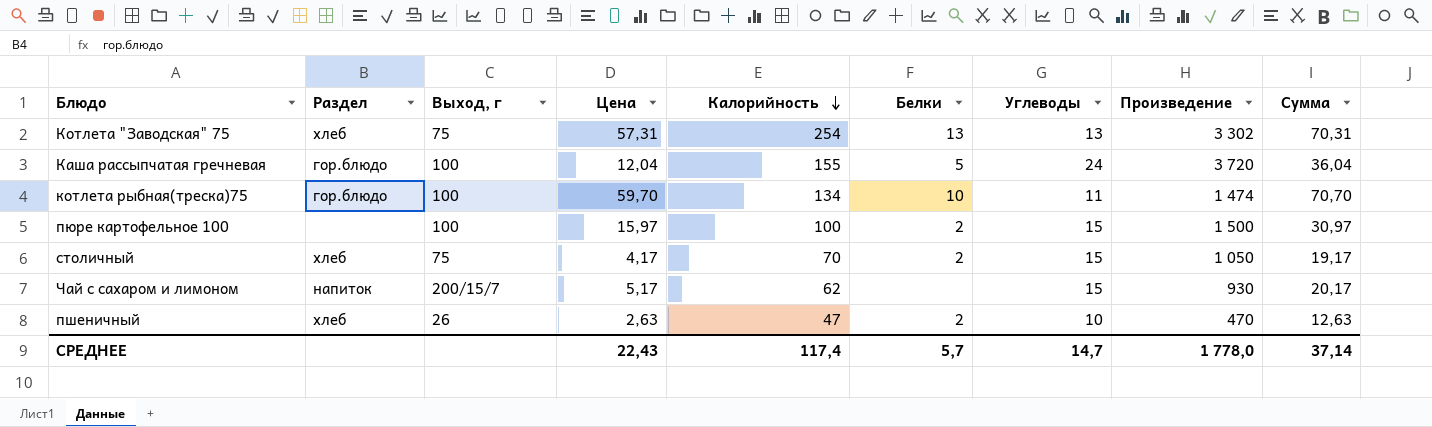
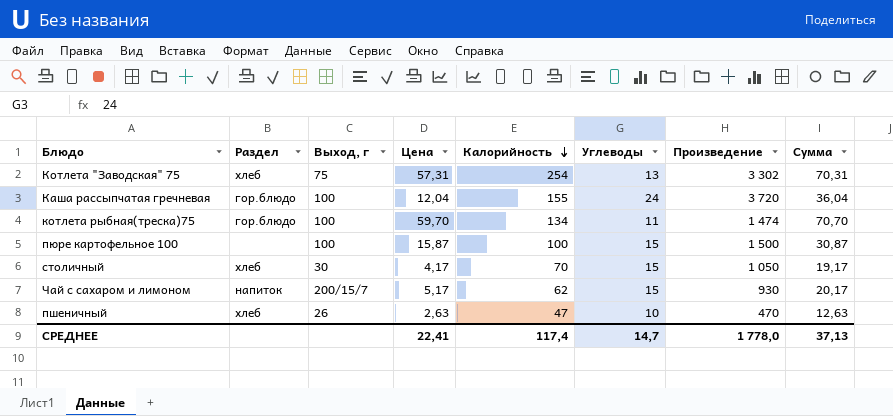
column Белки | position: 6 -> none
пюре картофельное 100 | Цена: 15,97 -> 15,87
пюре картофельное 100 | Сумма: 30,97 -> 30,87
столичный | Выход, г: 75 -> 30
СРЕДНЕЕ | Цена: 22,43 -> 22,41
СРЕДНЕЕ | Сумма: 37,14 -> 37,13

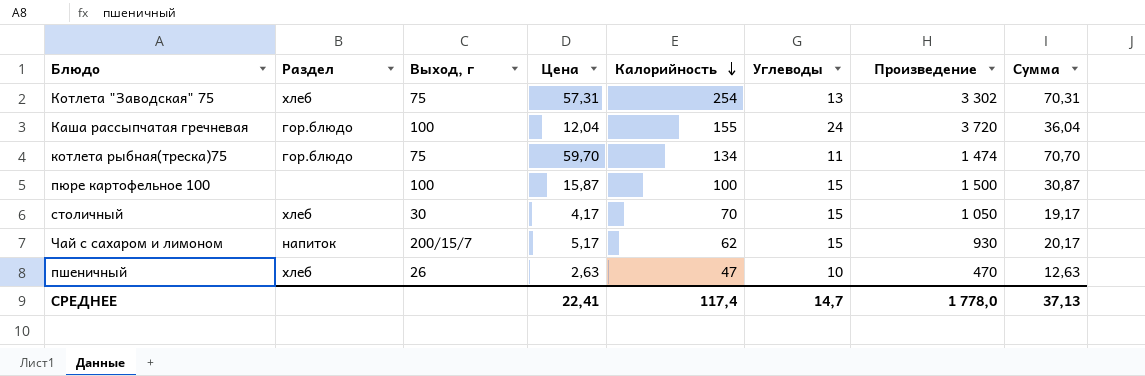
котлета рыбная(треска)75 | Выход, г: 100 -> 75

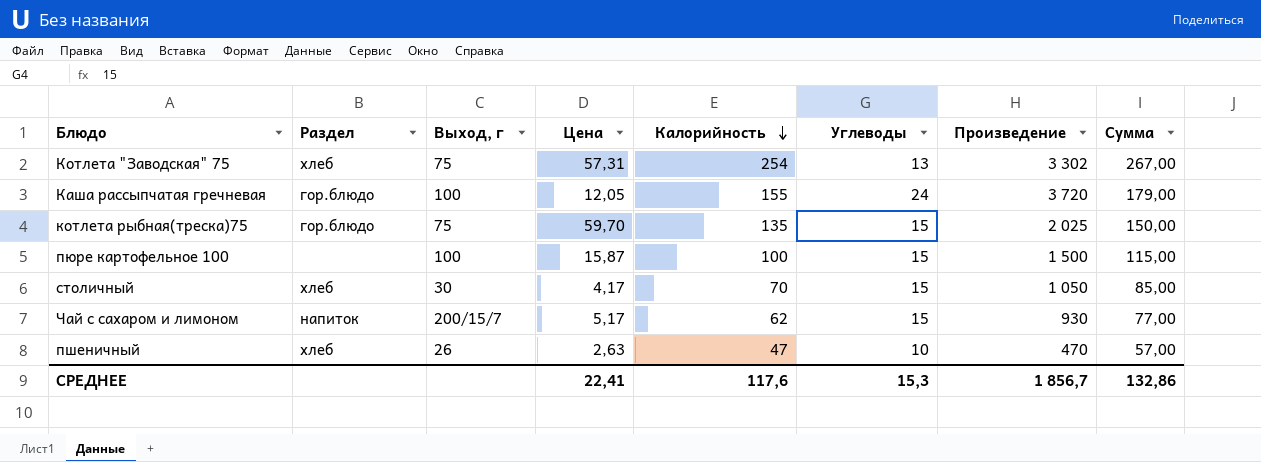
column Сумма | formula: [Цена] + [Углеводы] -> [Калорийность] + [Углеводы]
Каша рассыпчатая гречневая | Цена: 12,04 -> 12,05
котлета рыбная(треска)75 | Калорийность: 134 -> 135
котлета рыбная(треска)75 | Углеводы: 11 -> 15
котлета рыбная(треска)75 | Произведение: 1 474 -> 2 025
СРЕДНЕЕ | Калорийность: 117,4 -> 117,6
СРЕДНЕЕ | Углеводы: 14,7 -> 15,3
СРЕДНЕЕ | Произведение: 1 778,0 -> 1 856,7
СРЕДНЕЕ | Сумма: 37,13 -> 132,86

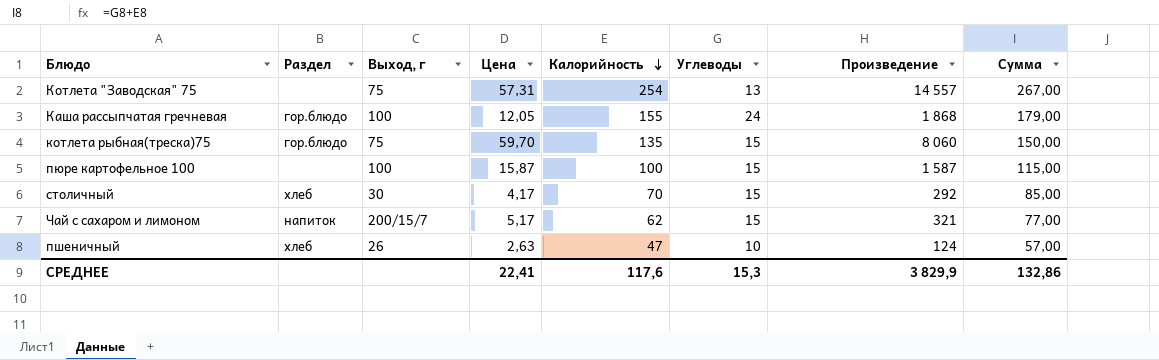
column Произведение | formula: [Калорийность] * [Углеводы] -> [Цена] * [Калорийность]
Котлета "Заводская" 75 | Раздел: хлеб -> none
СРЕДНЕЕ | Произведение: 1 856,7 -> 3 829,9

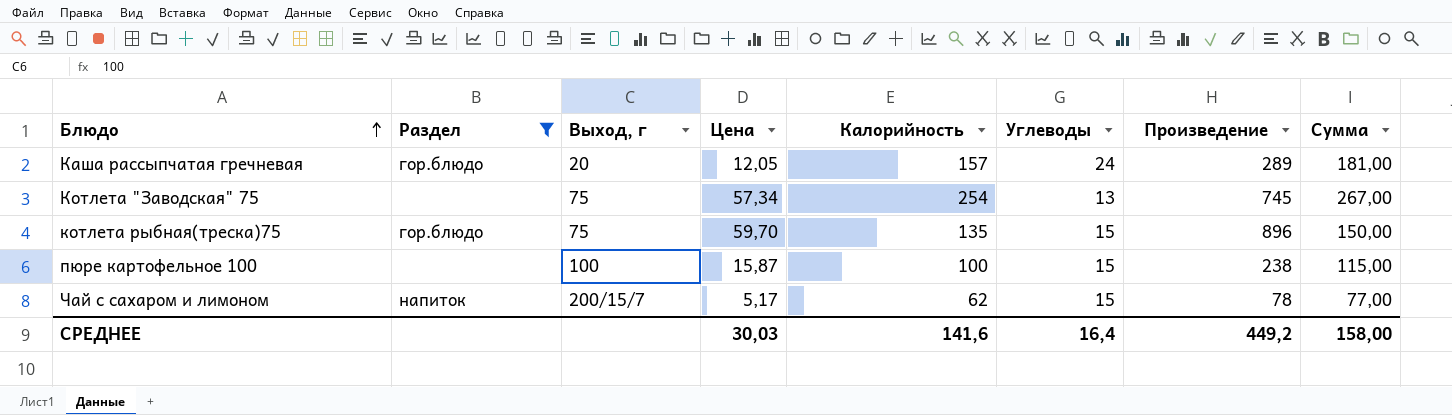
filter: none -> Раздел != хлеб
row order: Калорийность descending -> Блюдо ascending
column Произведение | formula: [Цена] * [Калорийность] -> [Цена] * [Углеводы]
Каша рассыпчатая гречневая | Выход, г: 100 -> 20
Каша рассыпчатая гречневая | Калорийность: 155 -> 157
Каша рассыпчатая гречневая | Сумма: 179,00 -> 181,00
Котлета "Заводская" 75 | Цена: 57,31 -> 57,34
СРЕДНЕЕ | Цена: 22,41 -> 30,03
СРЕДНЕЕ | Калорийность: 117,6 -> 141,6
СРЕДНЕЕ | Углеводы: 15,3 -> 16,4
СРЕДНЕЕ | Произведение: 3 829,9 -> 449,2
СРЕДНЕЕ | Сумма: 132,86 -> 158,00

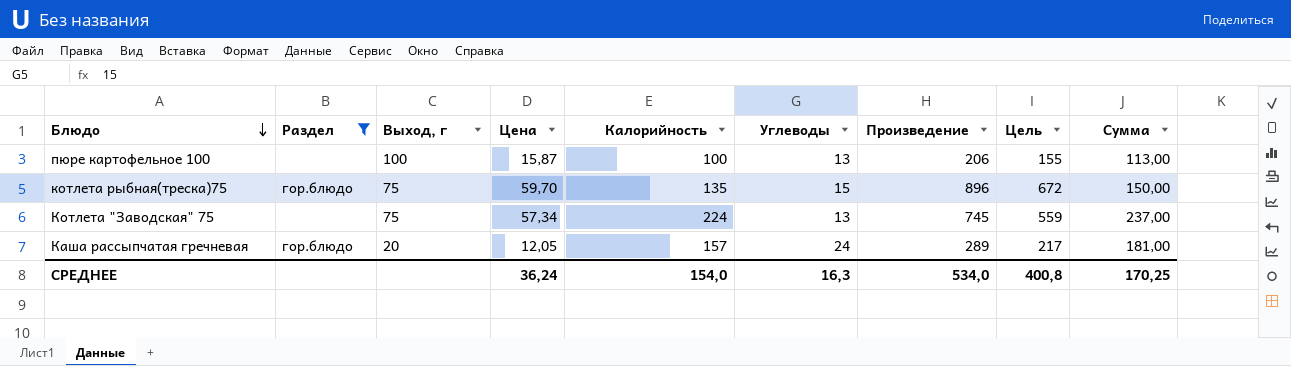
row order: Блюдо ascending -> Блюдо descending
column Цель | formula: none -> [Произведение] * 0,75
row Чай с сахаром и лимоном: напиток | 200/15/7 | 5,17 | 62 | 15 | 78 | 77,00 -> none
пюре картофельное 100 | Углеводы: 15 -> 13
пюре картофельное 100 | Произведение: 238 -> 206
пюре картофельное 100 | Сумма: 115,00 -> 113,00
Котлета "Заводская" 75 | Калорийность: 254 -> 224
Котлета "Заводская" 75 | Сумма: 267,00 -> 237,00
СРЕДНЕЕ | Цена: 30,03 -> 36,24
СРЕДНЕЕ | Калорийность: 141,6 -> 154,0
СРЕДНЕЕ | Углеводы: 16,4 -> 16,3
СРЕДНЕЕ | Произведение: 449,2 -> 534,0
СРЕДНЕЕ | Сумма: 158,00 -> 170,25

